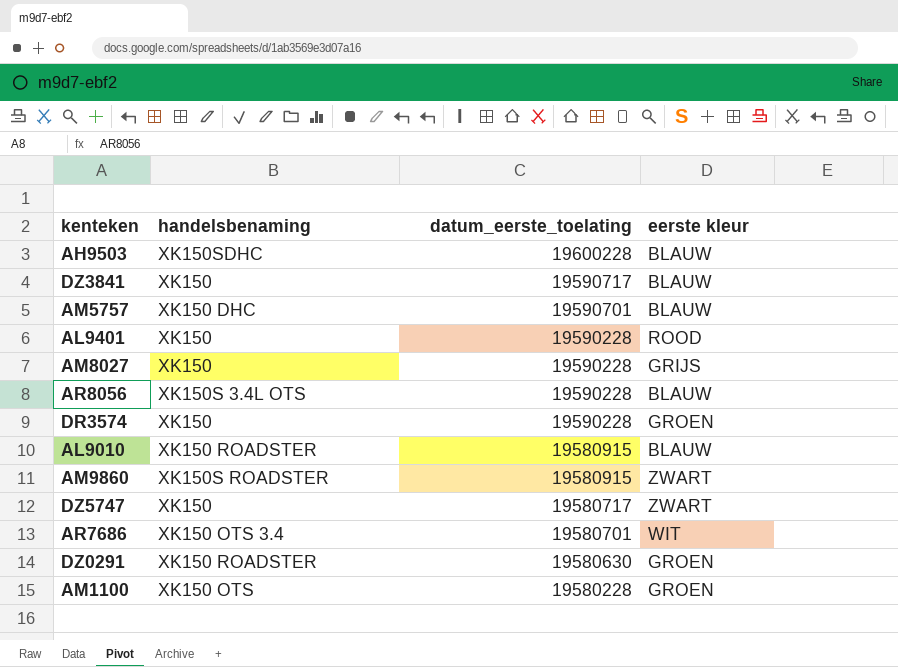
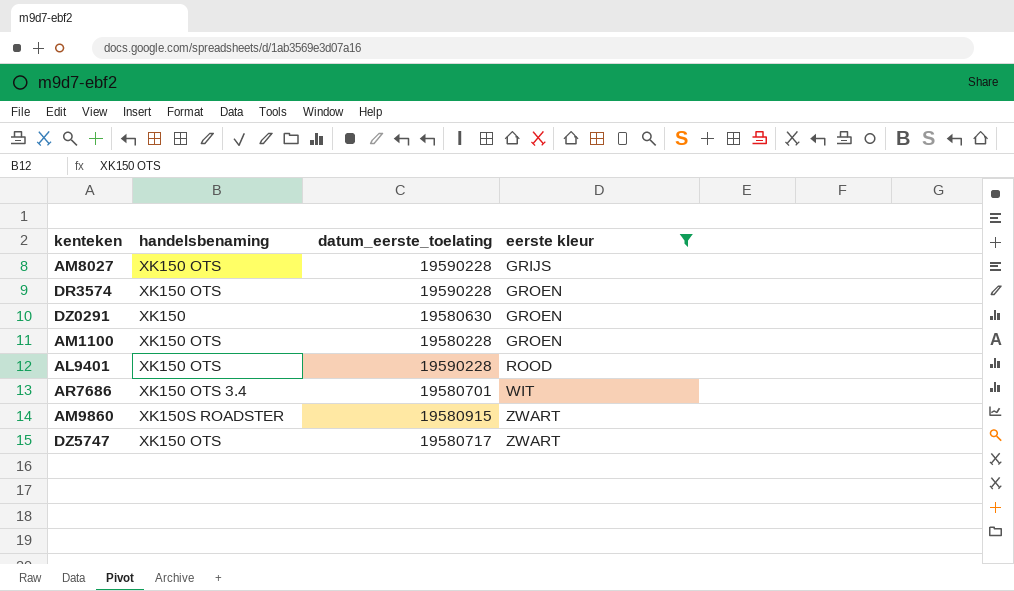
filter: none -> eerste kleur != BLAUW
row order: datum_eerste_toelating descending -> eerste kleur ascending
AM8027 | handelsbenaming: XK150 -> XK150 OTS
DR3574 | handelsbenaming: XK150 -> XK150 OTS
DZ0291 | handelsbenaming: XK150 ROADSTER -> XK150
AL9401 | handelsbenaming: XK150 -> XK150 OTS
DZ5747 | handelsbenaming: XK150 -> XK150 OTS

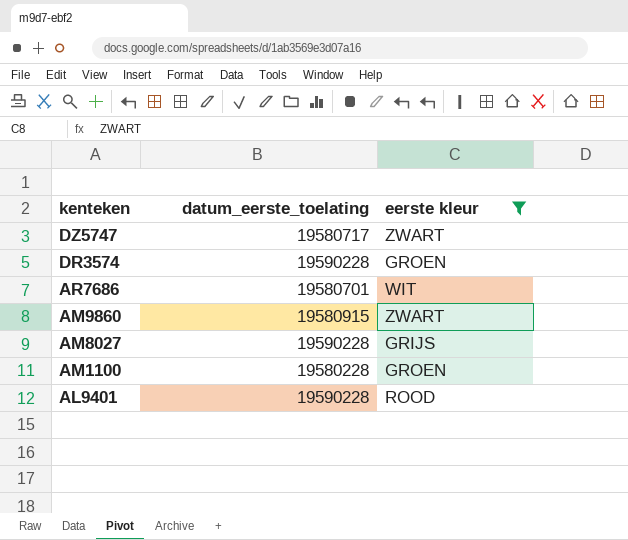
row order: eerste kleur ascending -> kenteken descending
column handelsbenaming | position: 2 -> none
row DZ0291: XK150 | 19580630 | GROEN -> none

